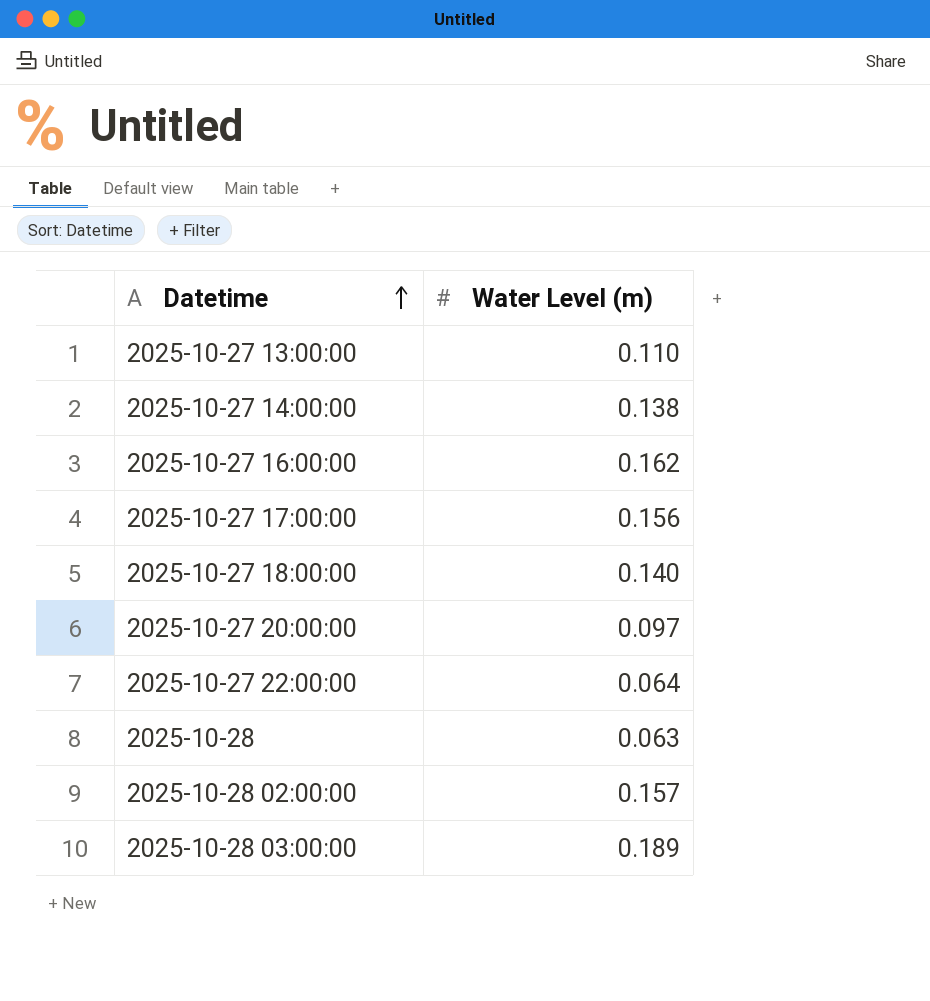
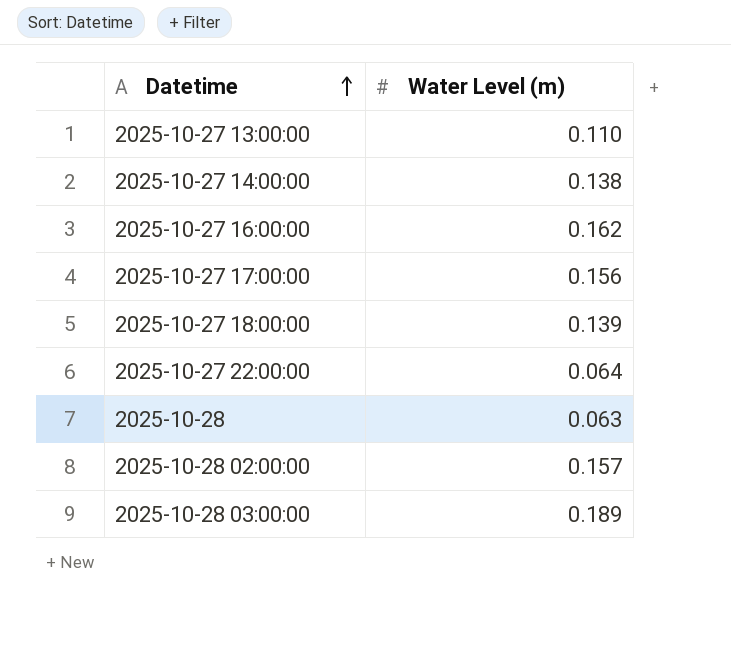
row 2025-10-27 20:00:00: 0.097 -> none
2025-10-27 18:00:00 | Water Level (m): 0.140 -> 0.139

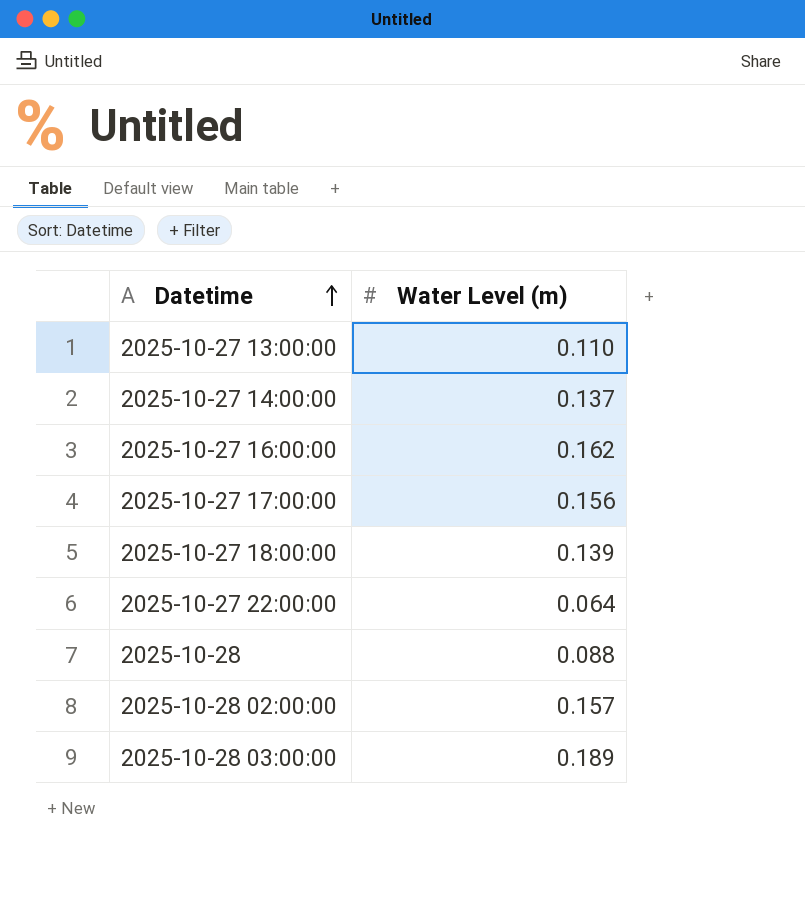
2025-10-27 14:00:00 | Water Level (m): 0.138 -> 0.137
2025-10-28 | Water Level (m): 0.063 -> 0.088

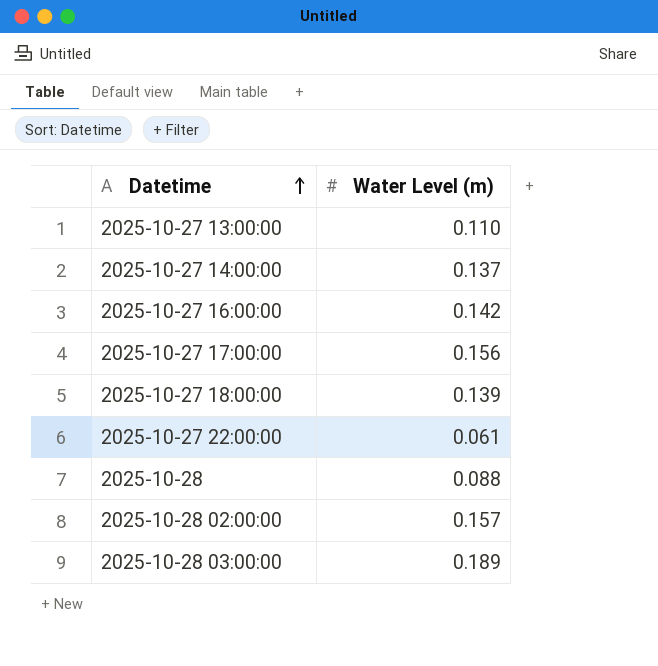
2025-10-27 16:00:00 | Water Level (m): 0.162 -> 0.142
2025-10-27 22:00:00 | Water Level (m): 0.064 -> 0.061

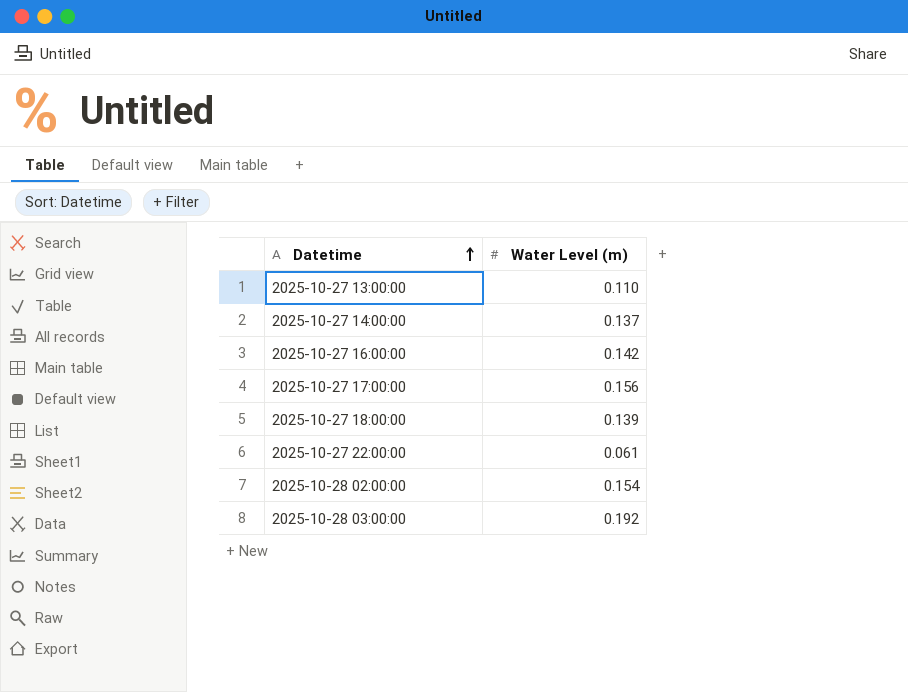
row 2025-10-28: 0.088 -> none
2025-10-28 02:00:00 | Water Level (m): 0.157 -> 0.154
2025-10-28 03:00:00 | Water Level (m): 0.189 -> 0.192

